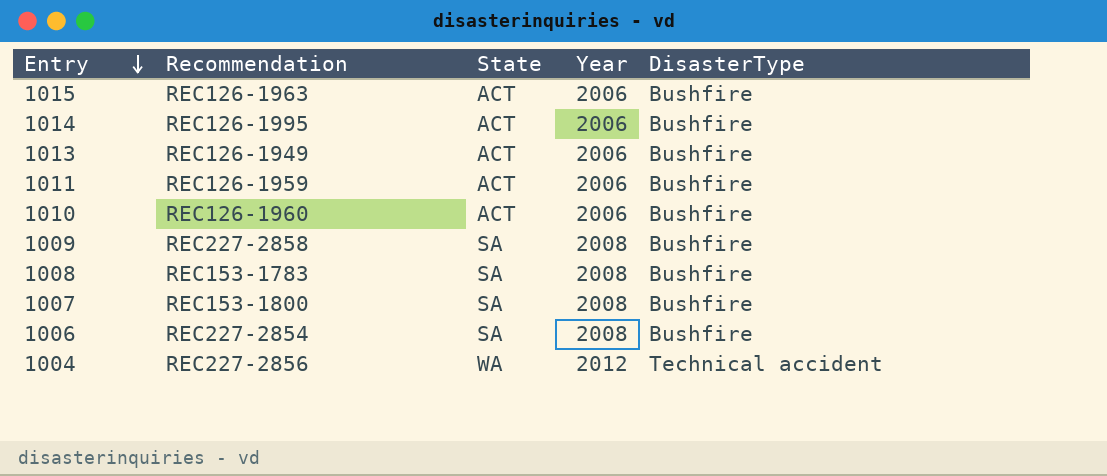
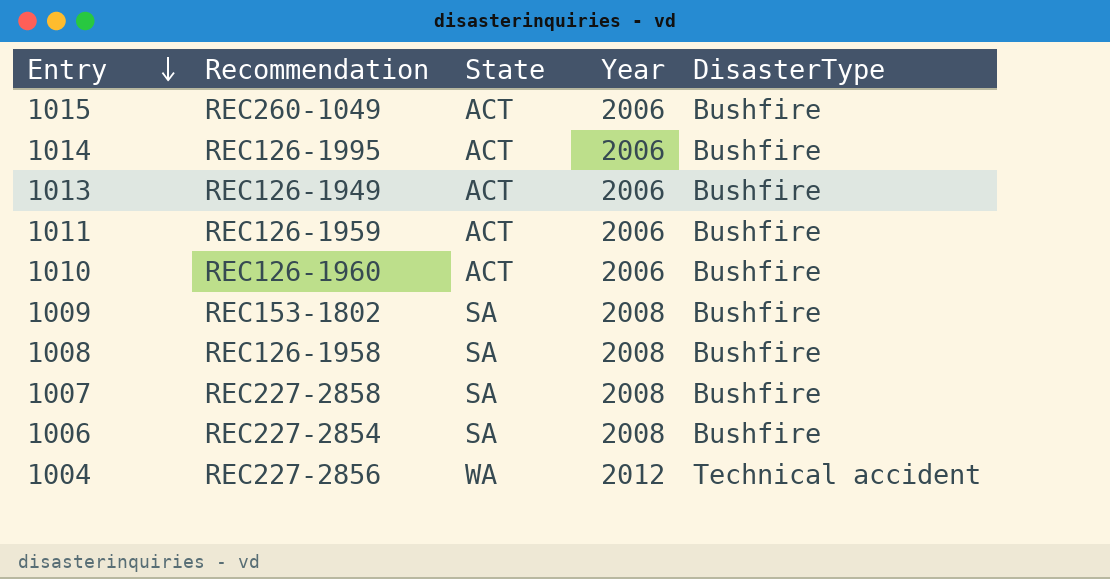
1015 | Recommendation: REC126-1963 -> REC260-1049
1009 | Recommendation: REC227-2858 -> REC153-1802
1008 | Recommendation: REC153-1783 -> REC126-1958
1007 | Recommendation: REC153-1800 -> REC227-2858

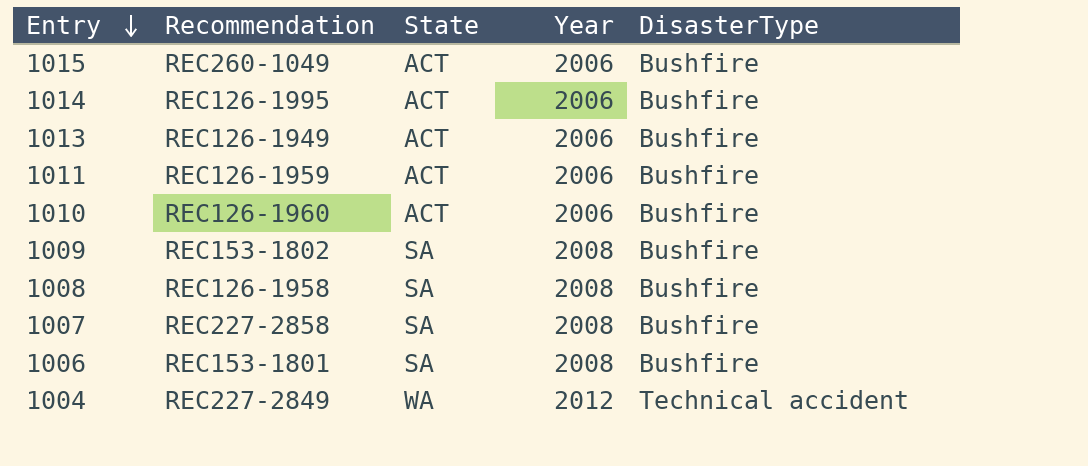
1006 | Recommendation: REC227-2854 -> REC153-1801
1004 | Recommendation: REC227-2856 -> REC227-2849

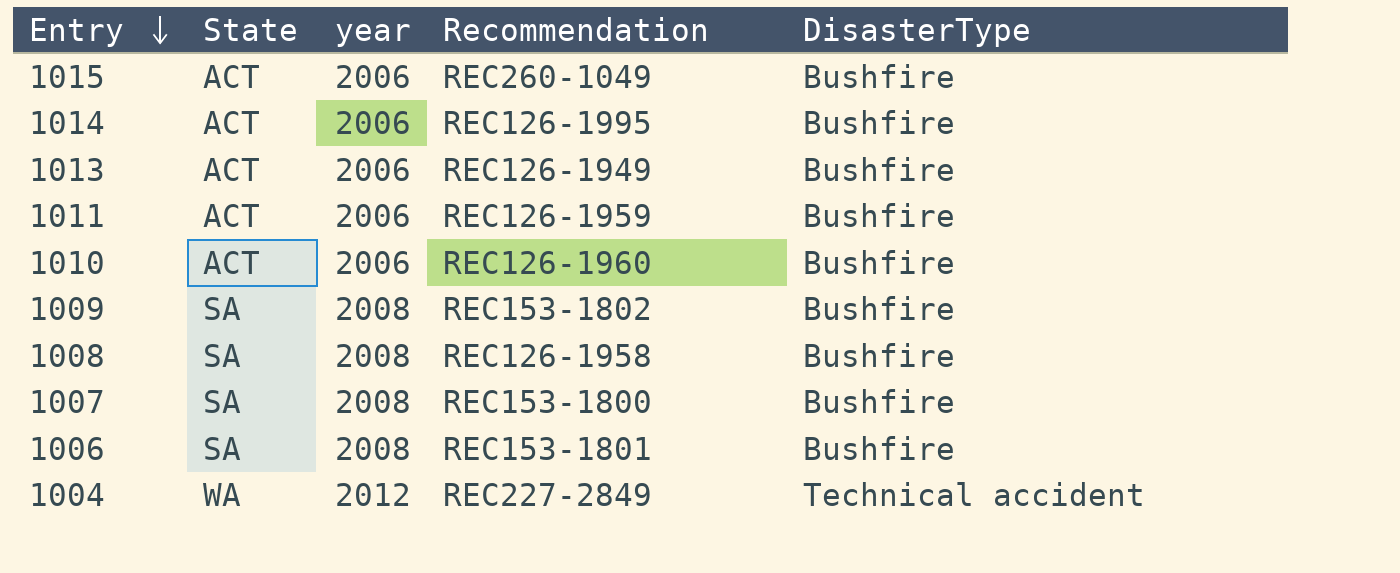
column name: Year -> year
column Recommendation | position: 2 -> 4
1007 | Recommendation: REC227-2858 -> REC153-1800

